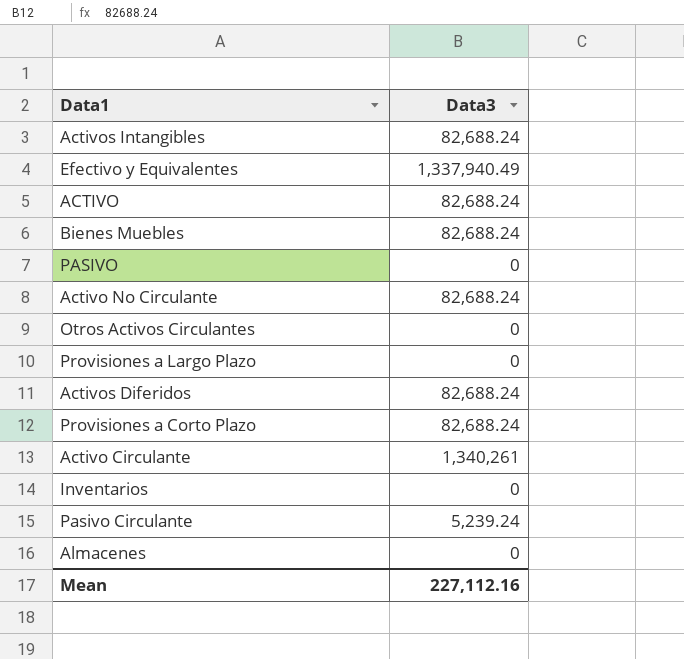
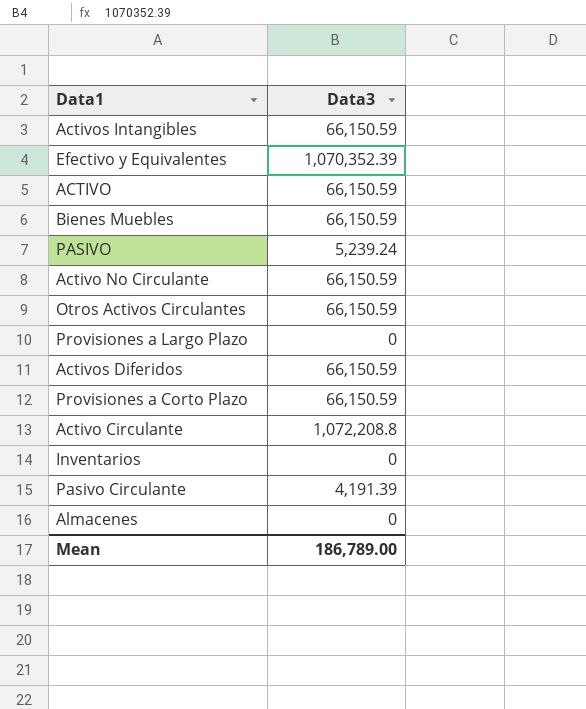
Activos Intangibles | Data3: 82,688.24 -> 66,150.59
Efectivo y Equivalentes | Data3: 1,337,940.49 -> 1,070,352.39
ACTIVO | Data3: 82,688.24 -> 66,150.59
Bienes Muebles | Data3: 82,688.24 -> 66,150.59
PASIVO | Data3: 0 -> 5,239.24
Activo No Circulante | Data3: 82,688.24 -> 66,150.59
Otros Activos Circulantes | Data3: 0 -> 66,150.59
Activos Diferidos | Data3: 82,688.24 -> 66,150.59
Provisiones a Corto Plazo | Data3: 82,688.24 -> 66,150.59
Activo Circulante | Data3: 1,340,261 -> 1,072,208.8
Pasivo Circulante | Data3: 5,239.24 -> 4,191.39
Mean | Data3: 227,112.16 -> 186,789.00

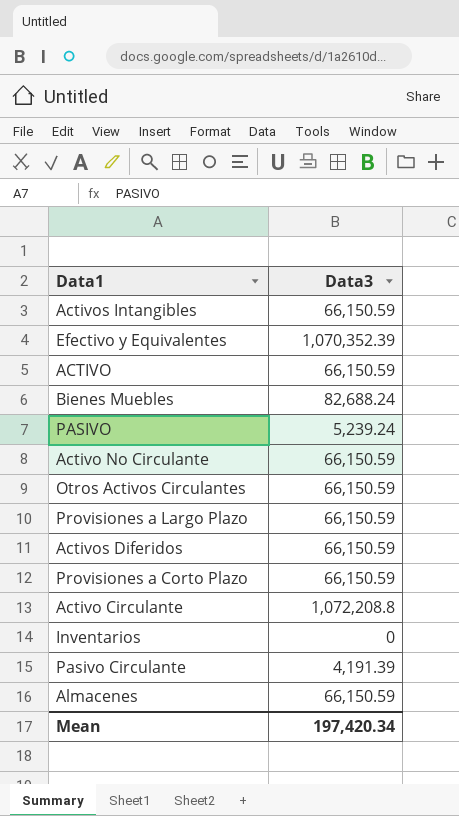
Bienes Muebles | Data3: 66,150.59 -> 82,688.24
Provisiones a Largo Plazo | Data3: 0 -> 66,150.59
Almacenes | Data3: 0 -> 66,150.59
Mean | Data3: 186,789.00 -> 197,420.34

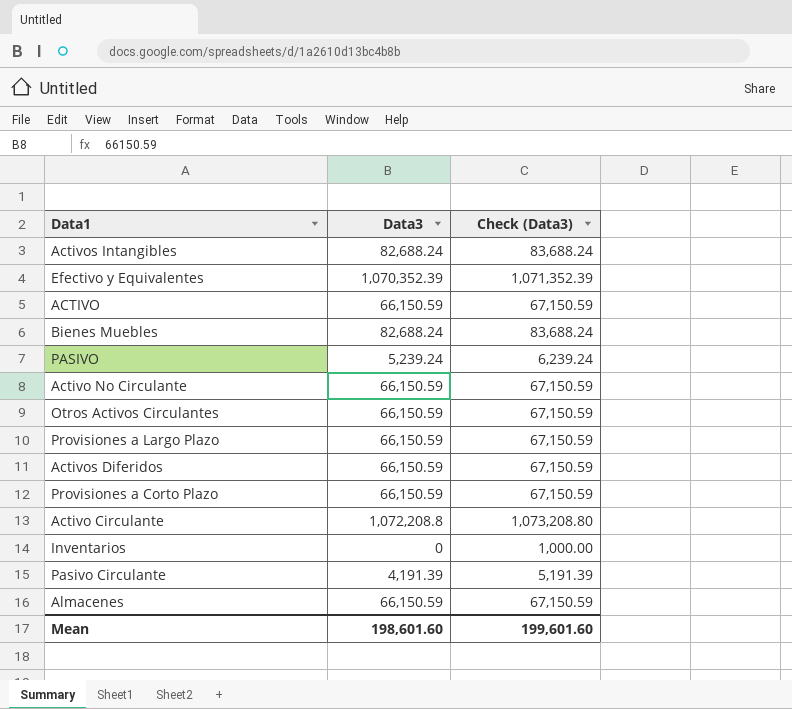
column Check (Data3) | formula: none -> [Data3] + 1000
Activos Intangibles | Data3: 66,150.59 -> 82,688.24
Mean | Data3: 197,420.34 -> 198,601.60

